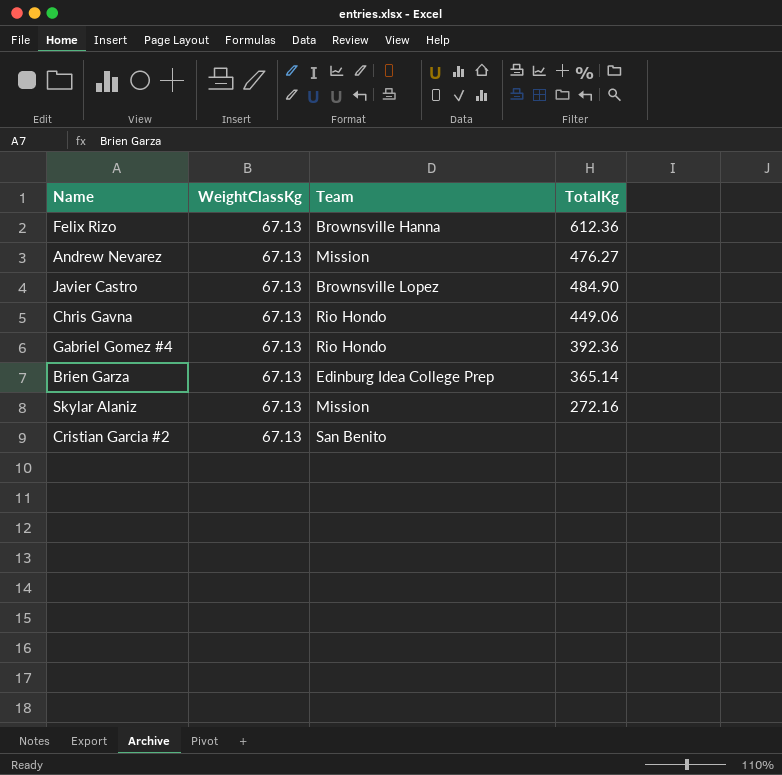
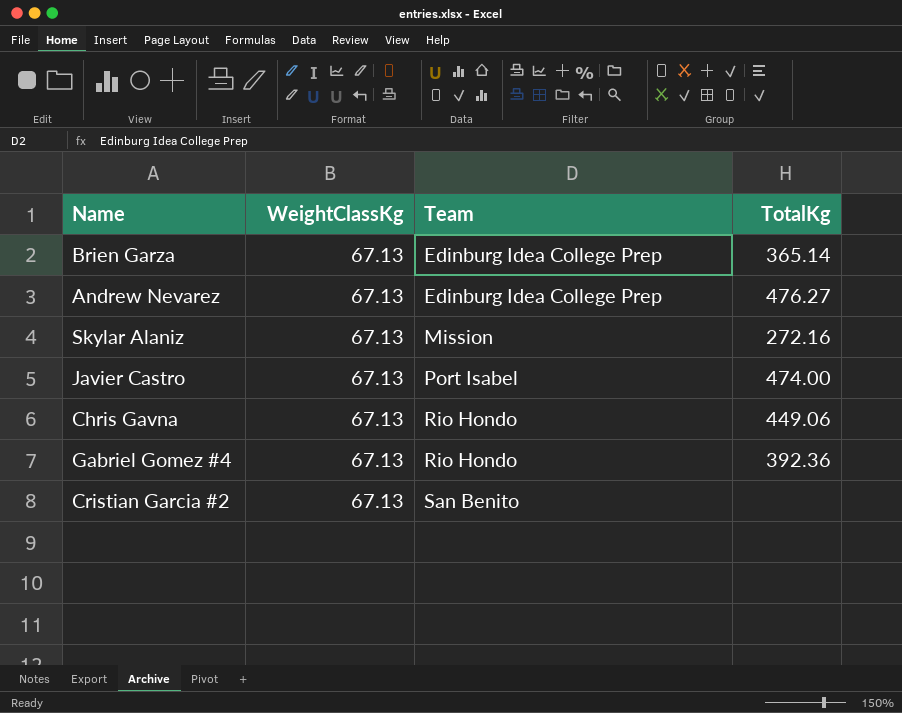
row order: none -> Team ascending
row Felix Rizo: 67.13 | Brownsville Hanna | 612.36 -> none
Andrew Nevarez | Team: Mission -> Edinburg Idea College Prep
Javier Castro | Team: Brownsville Lopez -> Port Isabel
Javier Castro | TotalKg: 484.90 -> 474.00

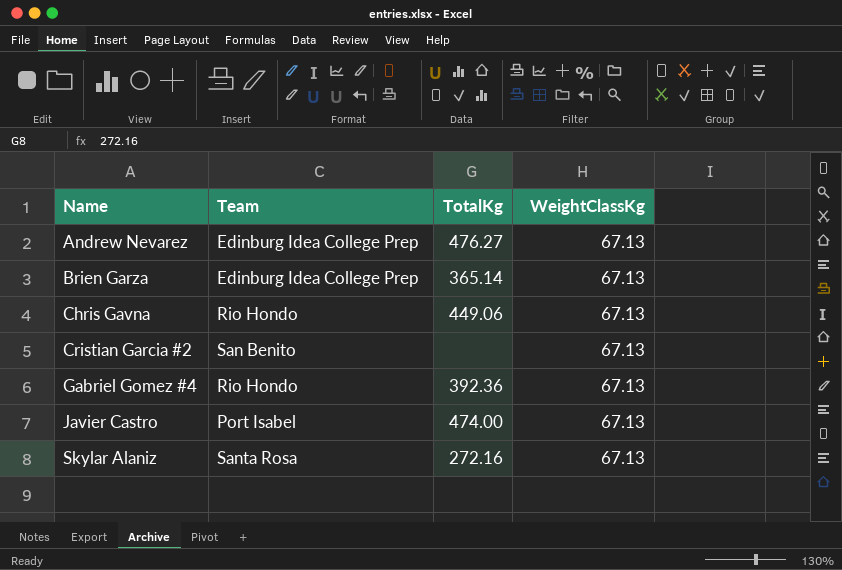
row order: Team ascending -> Name ascending
column WeightClassKg | position: 2 -> 4
Skylar Alaniz | Team: Mission -> Santa Rosa

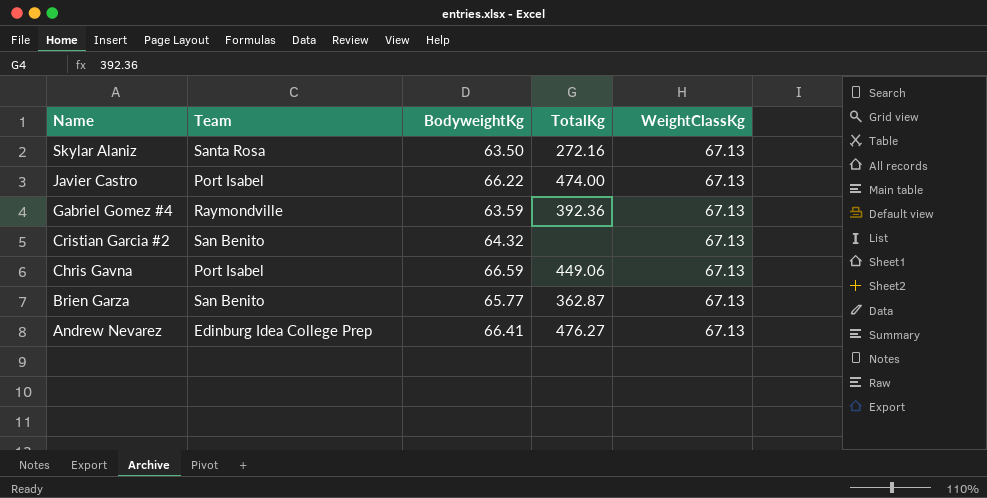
row order: Name ascending -> Name descending
column BodyweightKg | position: none -> 3
Gabriel Gomez #4 | Team: Rio Hondo -> Raymondville
Chris Gavna | Team: Rio Hondo -> Port Isabel
Brien Garza | Team: Edinburg Idea College Prep -> San Benito
Brien Garza | TotalKg: 365.14 -> 362.87

